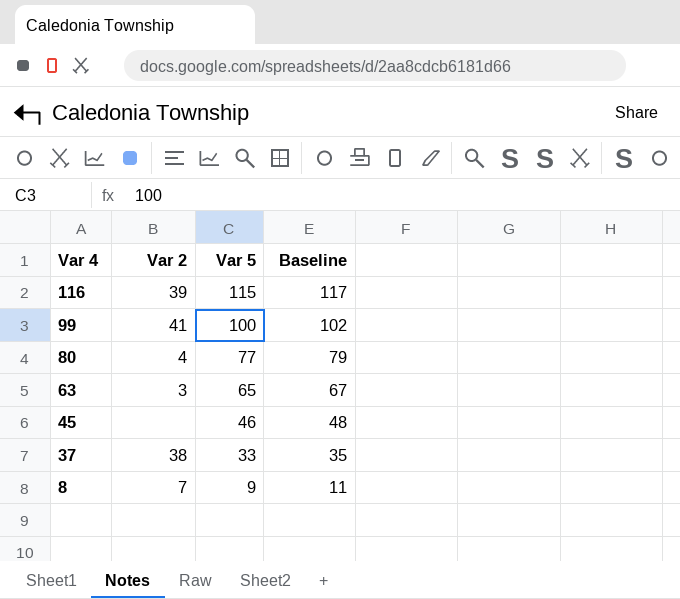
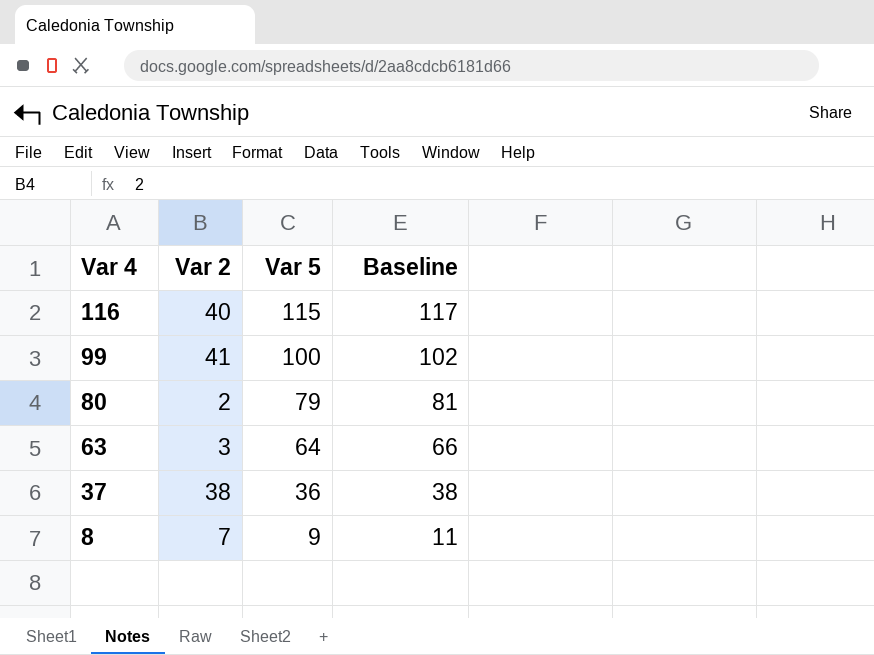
row 45: none | 46 | 48 -> none
116 | Var 2: 39 -> 40
80 | Var 2: 4 -> 2
80 | Var 5: 77 -> 79
80 | Baseline: 79 -> 81
63 | Var 5: 65 -> 64
63 | Baseline: 67 -> 66
37 | Var 5: 33 -> 36
37 | Baseline: 35 -> 38

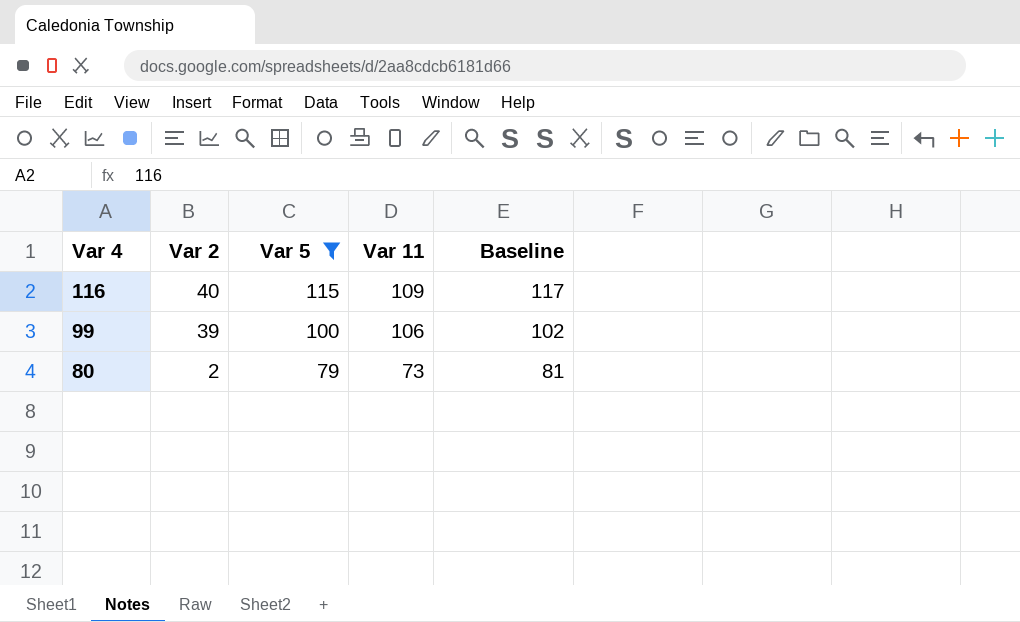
filter: none -> Var 5 >= 79
column Var 11 | position: none -> 4
99 | Var 2: 41 -> 39

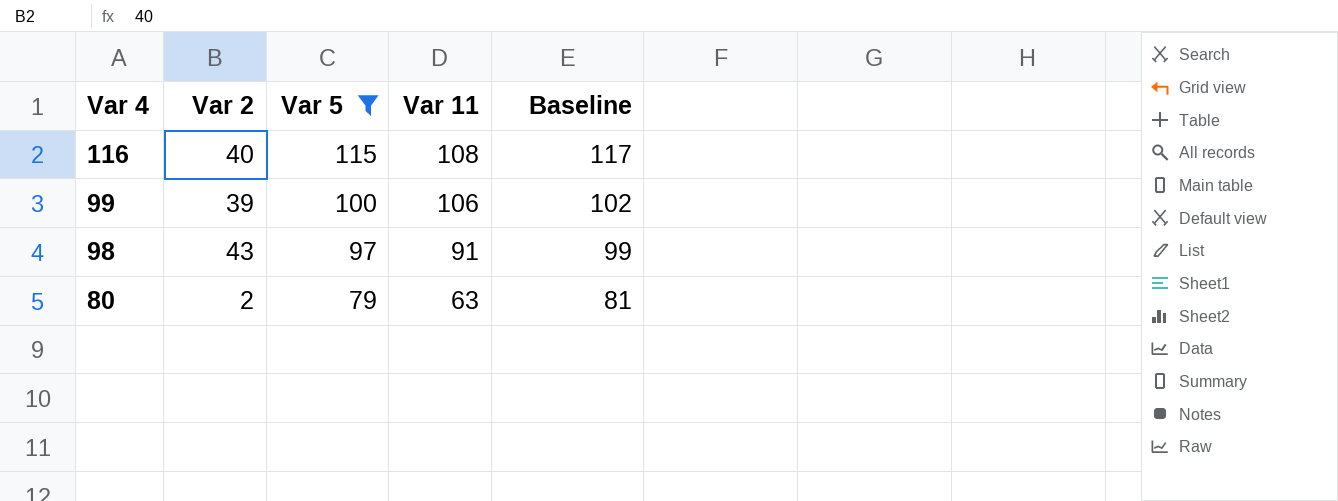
116 | Var 11: 109 -> 108
row 98: none -> 43 | 97 | 91 | 99
80 | Var 11: 73 -> 63

